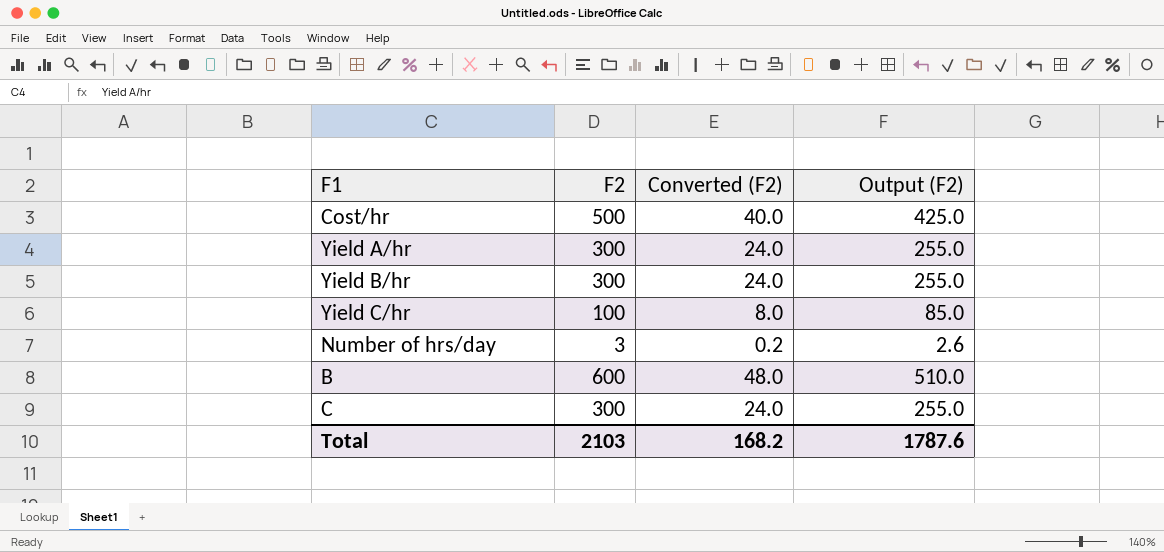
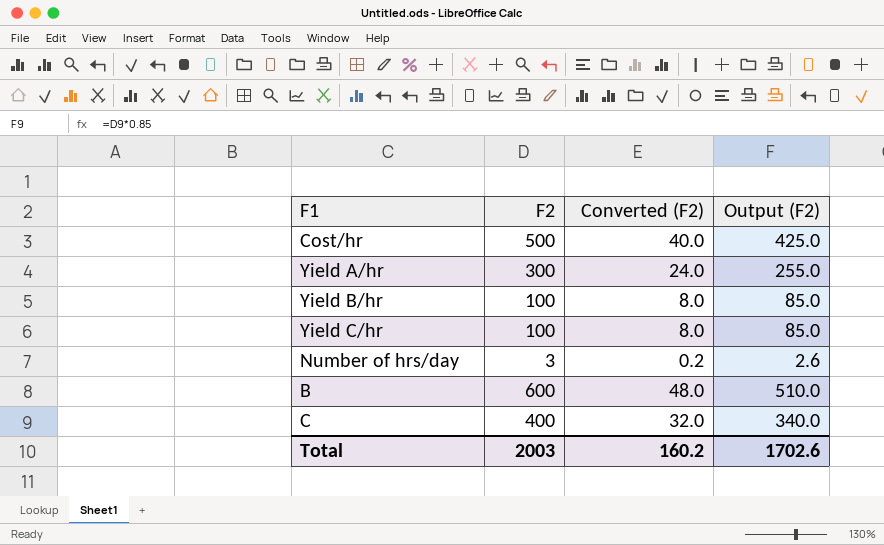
Yield B/hr | F2: 300 -> 100
Yield B/hr | Converted (F2): 24.0 -> 8.0
Yield B/hr | Output (F2): 255.0 -> 85.0
C | F2: 300 -> 400
C | Converted (F2): 24.0 -> 32.0
C | Output (F2): 255.0 -> 340.0
Total | F2: 2103 -> 2003
Total | Converted (F2): 168.2 -> 160.2
Total | Output (F2): 1787.6 -> 1702.6

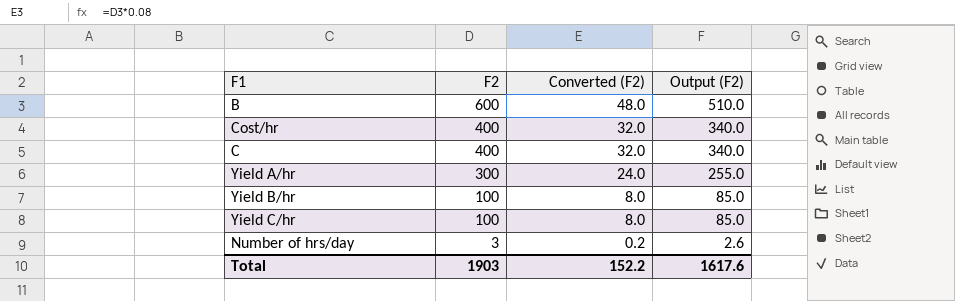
row order: none -> F2 descending
Cost/hr | F2: 500 -> 400
Cost/hr | Converted (F2): 40.0 -> 32.0
Cost/hr | Output (F2): 425.0 -> 340.0
Total | F2: 2003 -> 1903
Total | Converted (F2): 160.2 -> 152.2
Total | Output (F2): 1702.6 -> 1617.6

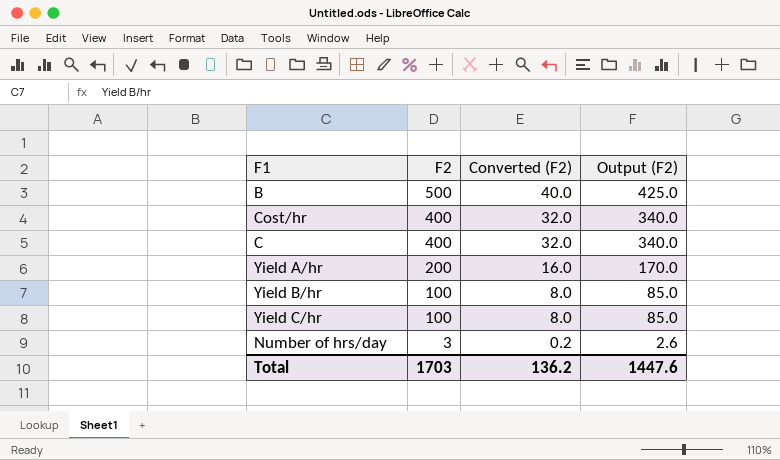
B | F2: 600 -> 500
B | Converted (F2): 48.0 -> 40.0
B | Output (F2): 510.0 -> 425.0
Yield A/hr | F2: 300 -> 200
Yield A/hr | Converted (F2): 24.0 -> 16.0
Yield A/hr | Output (F2): 255.0 -> 170.0
Total | F2: 1903 -> 1703
Total | Converted (F2): 152.2 -> 136.2
Total | Output (F2): 1617.6 -> 1447.6

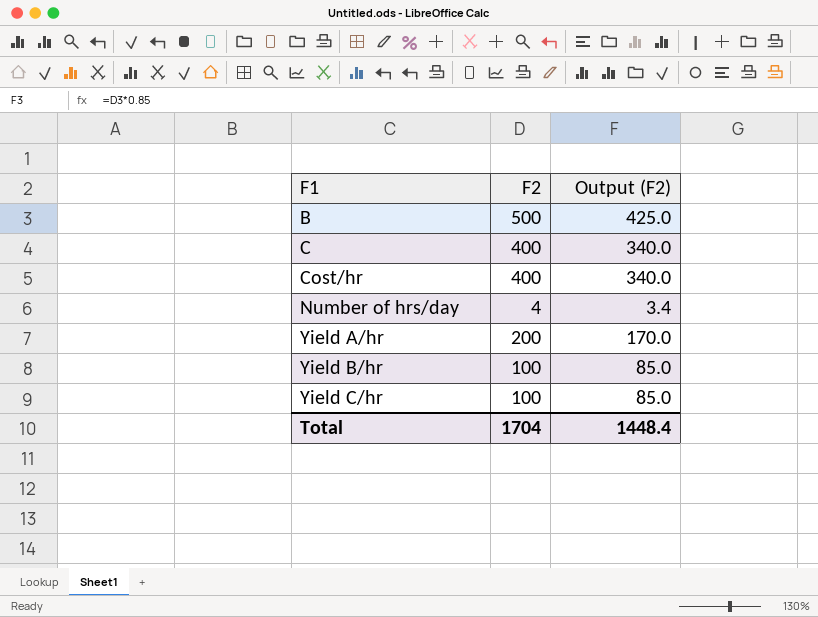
row order: F2 descending -> F1 ascending
column Converted (F2) | formula: [F2] * 0.08 -> none
Number of hrs/day | F2: 3 -> 4
Number of hrs/day | Output (F2): 2.6 -> 3.4
Total | F2: 1703 -> 1704
Total | Output (F2): 1447.6 -> 1448.4

